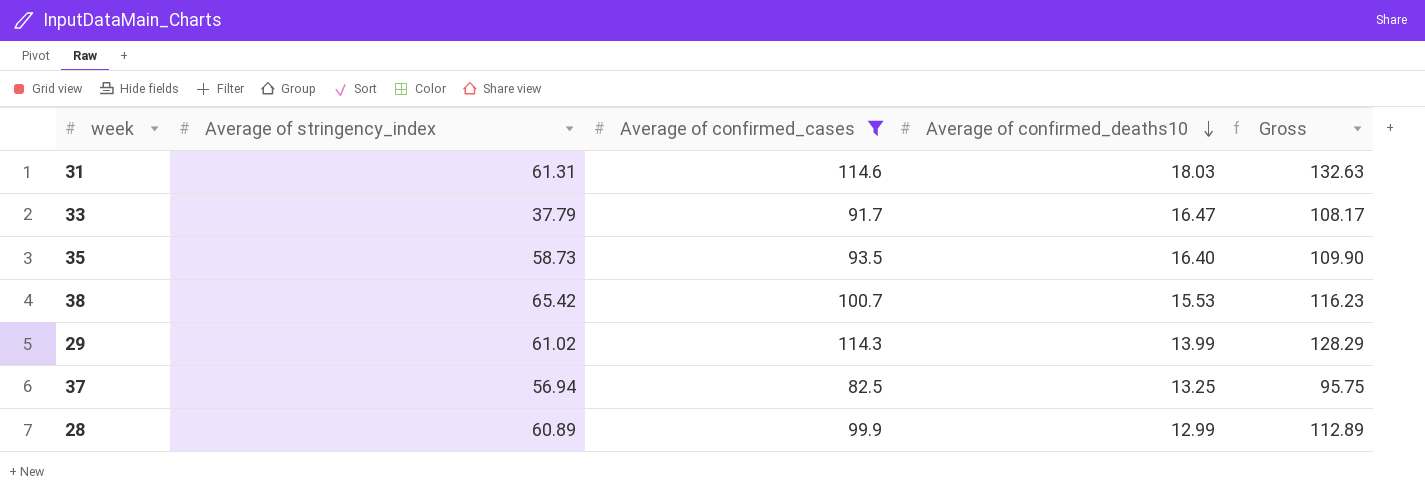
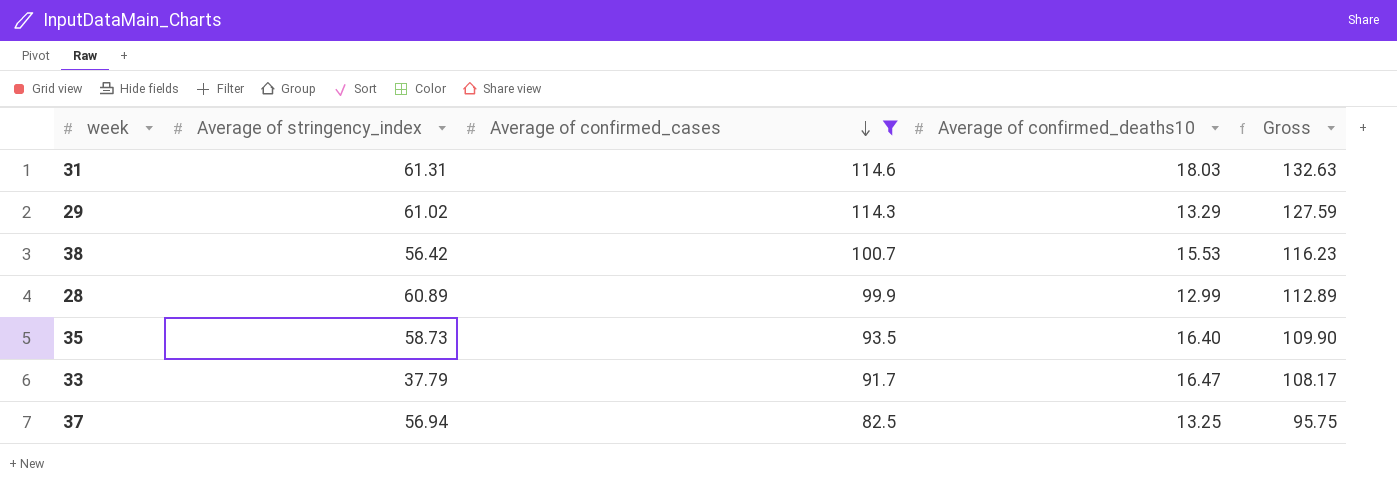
row order: Average of confirmed_deaths10 descending -> Average of confirmed_cases descending
29 | Average of confirmed_deaths10: 13.99 -> 13.29
29 | Gross: 128.29 -> 127.59
38 | Average of stringency_index: 65.42 -> 56.42

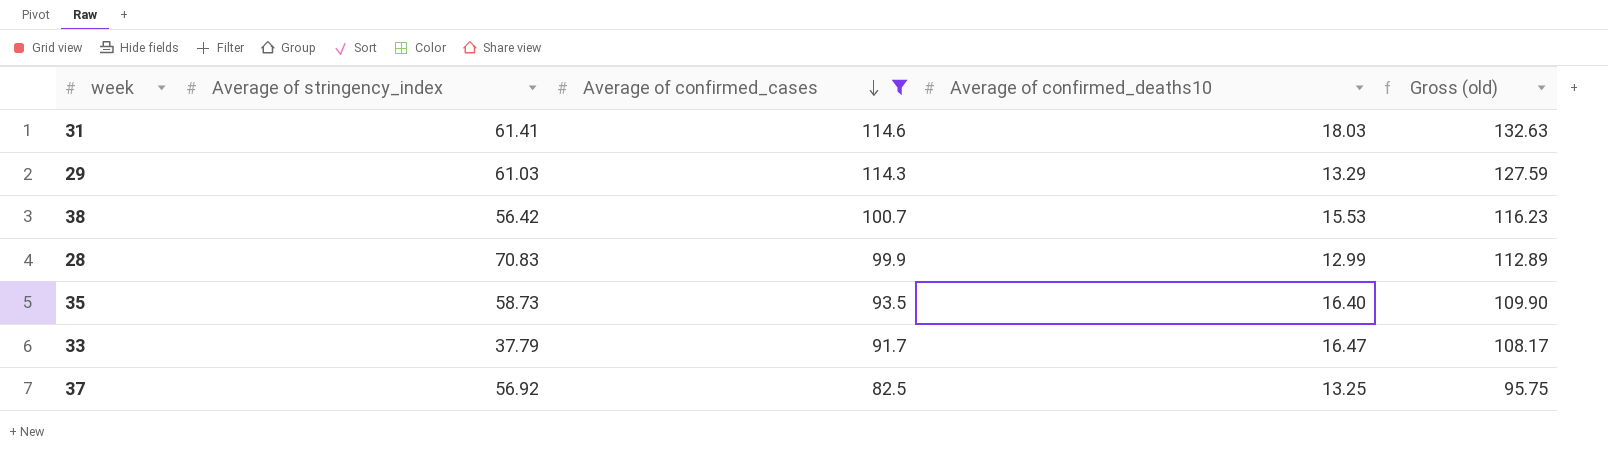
column name: Gross -> Gross (old)
31 | Average of stringency_index: 61.31 -> 61.41
29 | Average of stringency_index: 61.02 -> 61.03
28 | Average of stringency_index: 60.89 -> 70.83
37 | Average of stringency_index: 56.94 -> 56.92

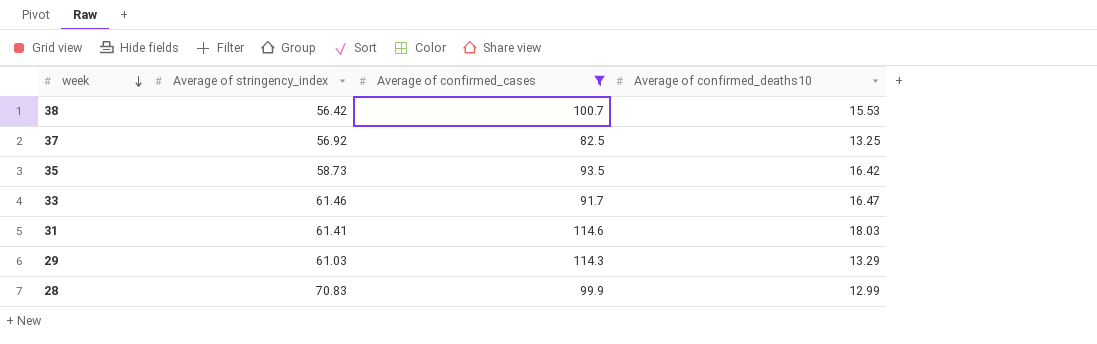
row order: Average of confirmed_cases descending -> week descending
column Gross (old) | formula: [Average of confirmed_cases] + [Average of confirmed_deaths10] -> none
35 | Average of confirmed_deaths10: 16.40 -> 16.42
33 | Average of stringency_index: 37.79 -> 61.46

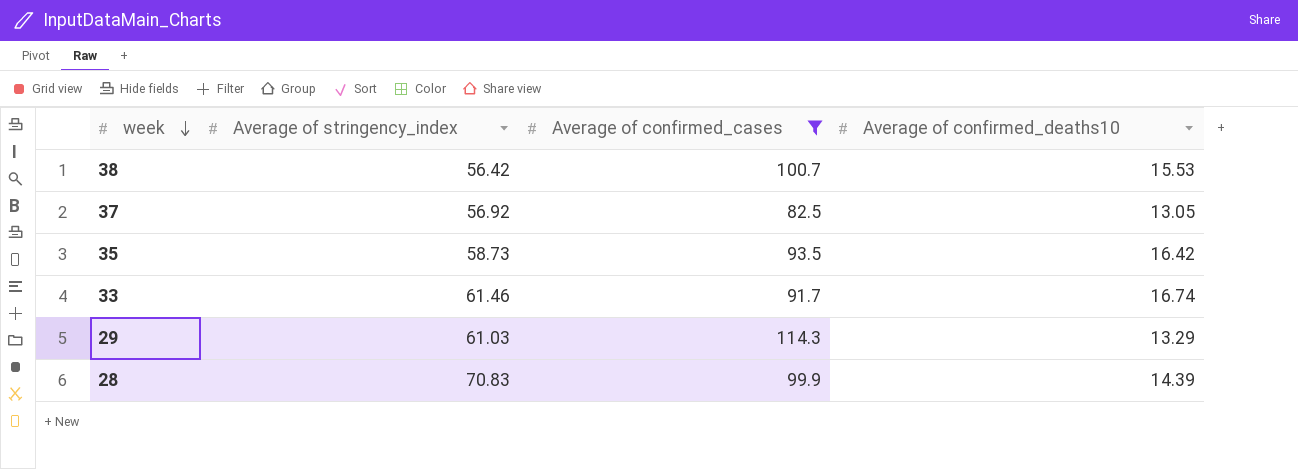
row 31: 61.41 | 114.6 | 18.03 -> none
37 | Average of confirmed_deaths10: 13.25 -> 13.05
33 | Average of confirmed_deaths10: 16.47 -> 16.74
28 | Average of confirmed_deaths10: 12.99 -> 14.39

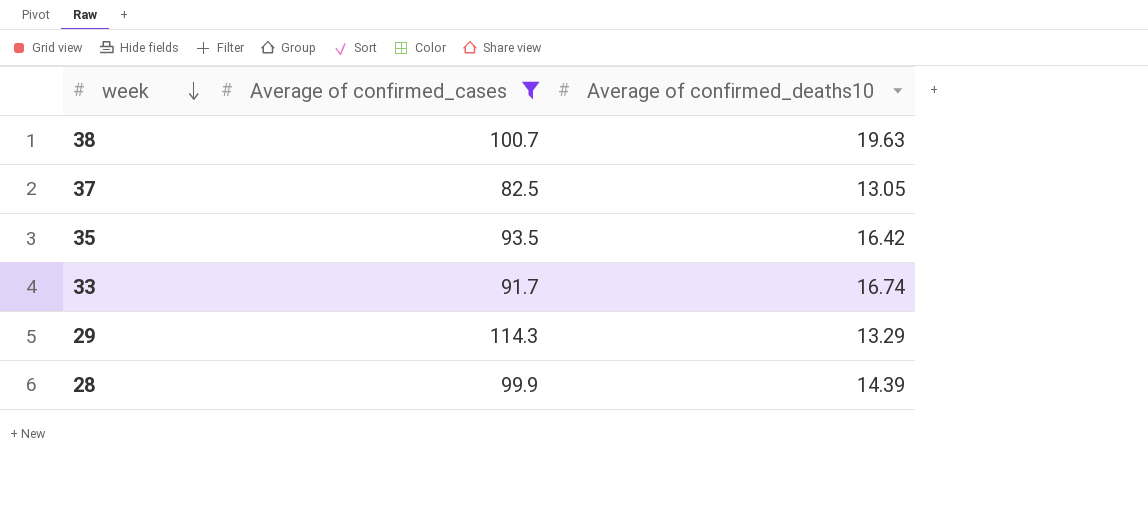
column Average of stringency_index | position: 2 -> none
38 | Average of confirmed_deaths10: 15.53 -> 19.63

